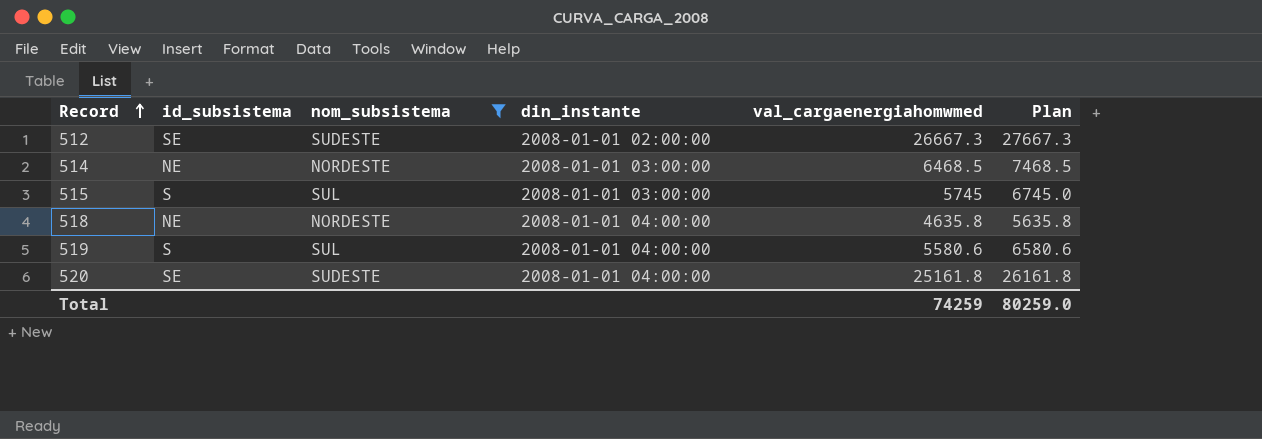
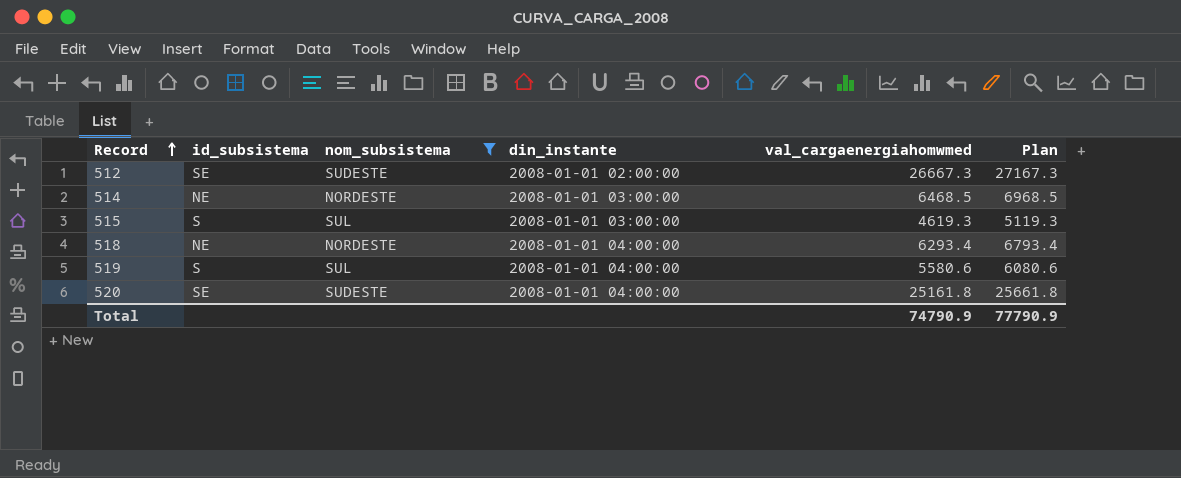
column Plan | formula: [val_cargaenergiahomwmed] + 1000 -> [val_cargaenergiahomwmed] + 500
515 | val_cargaenergiahomwmed: 5745 -> 4619.3
518 | val_cargaenergiahomwmed: 4635.8 -> 6293.4
Total | val_cargaenergiahomwmed: 74259 -> 74790.9
Total | Plan: 80259.0 -> 77790.9

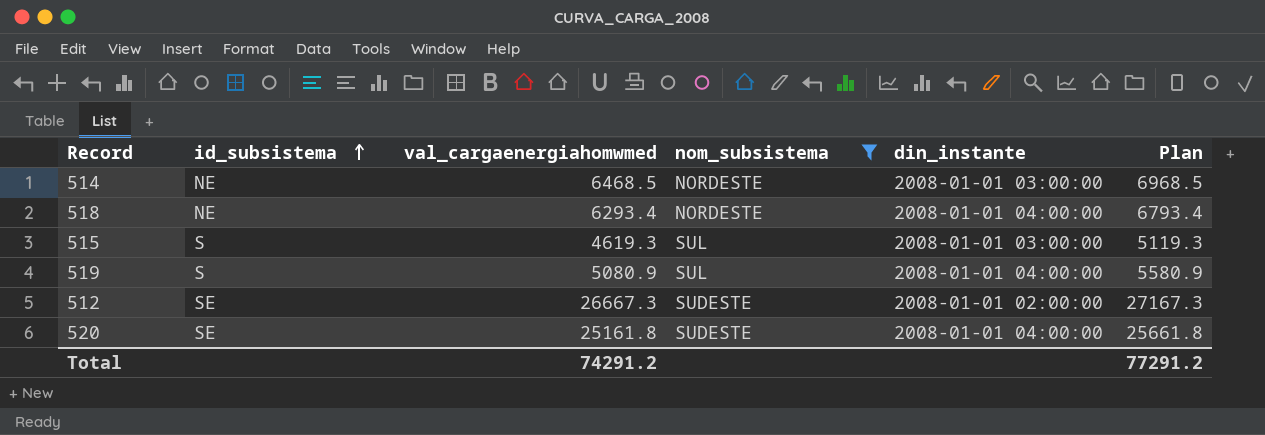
row order: Record ascending -> id_subsistema ascending
column val_cargaenergiahomwmed | position: 5 -> 3
519 | val_cargaenergiahomwmed: 5580.6 -> 5080.9
519 | Plan: 6080.6 -> 5580.9
Total | val_cargaenergiahomwmed: 74790.9 -> 74291.2
Total | Plan: 77790.9 -> 77291.2

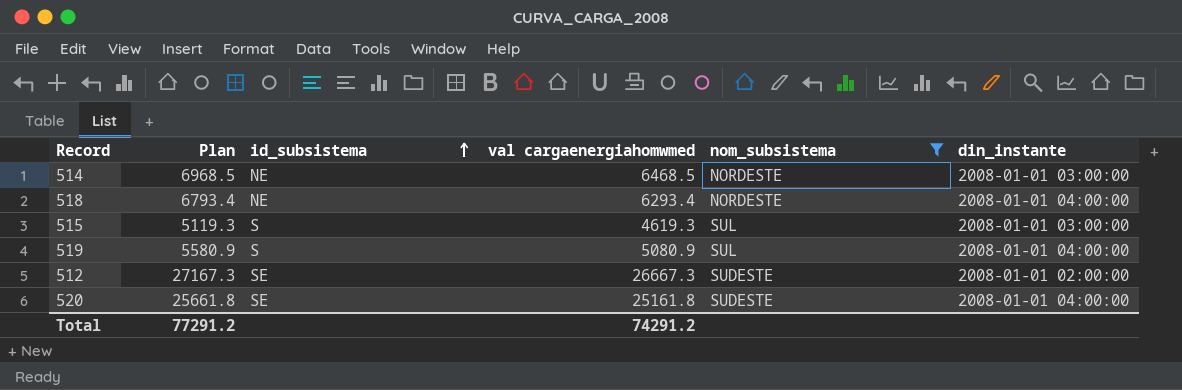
column Plan | position: 6 -> 2
column name: val_cargaenergiahomwmed -> val cargaenergiahomwmed

